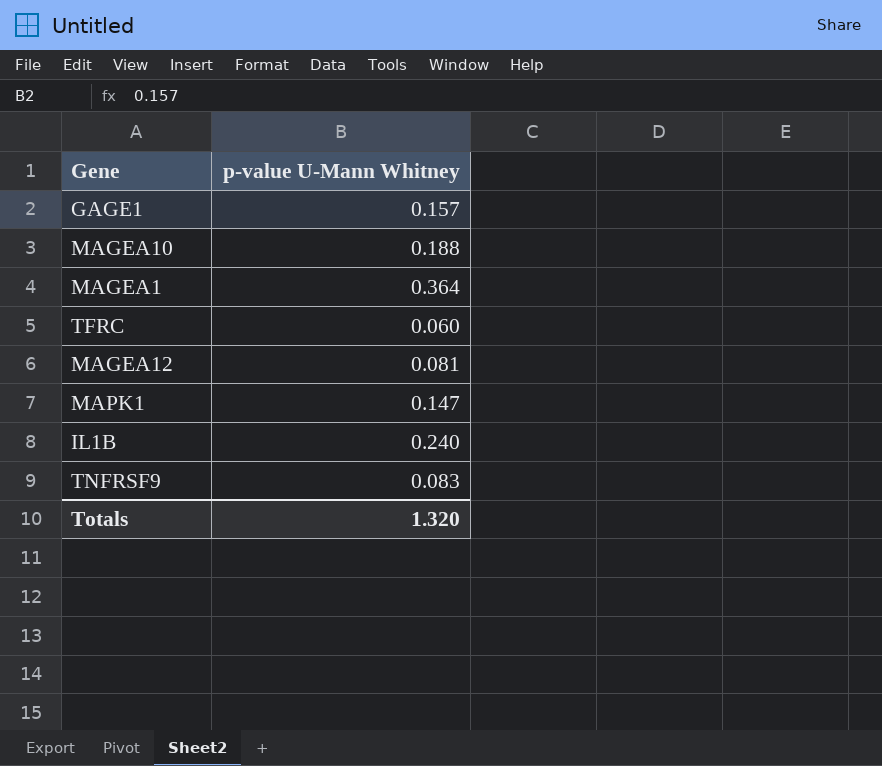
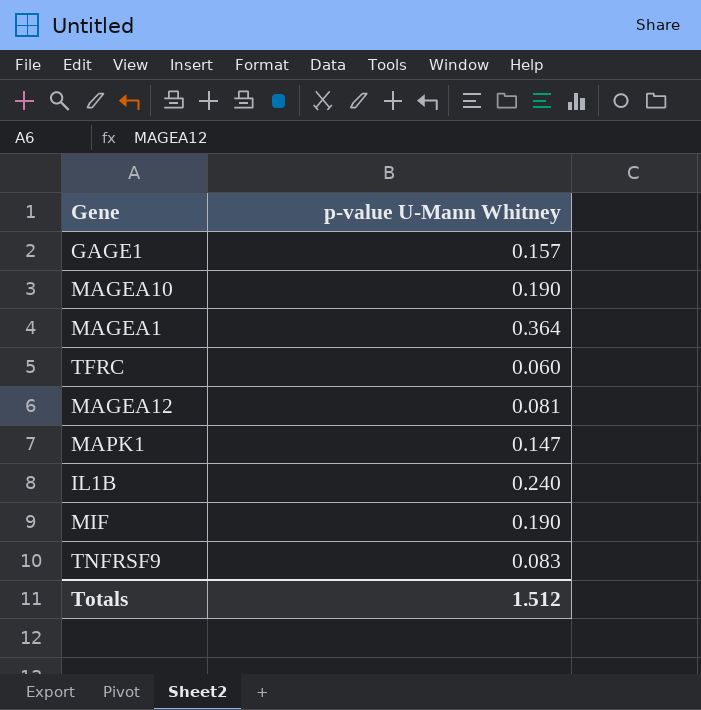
MAGEA10 | p-value U-Mann Whitney: 0.188 -> 0.190
row MIF: none -> 0.190
Totals | p-value U-Mann Whitney: 1.320 -> 1.512

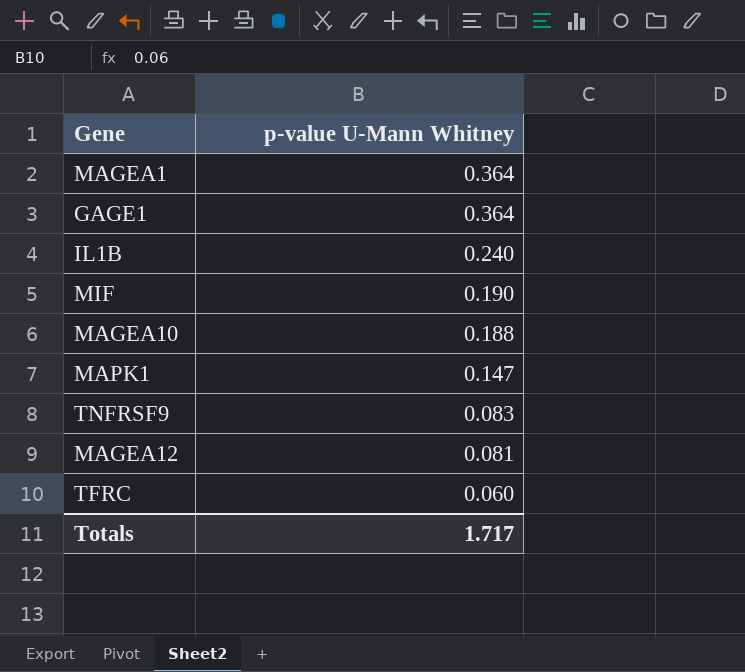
row order: none -> p-value U-Mann Whitney descending
GAGE1 | p-value U-Mann Whitney: 0.157 -> 0.364
MAGEA10 | p-value U-Mann Whitney: 0.190 -> 0.188
Totals | p-value U-Mann Whitney: 1.512 -> 1.717

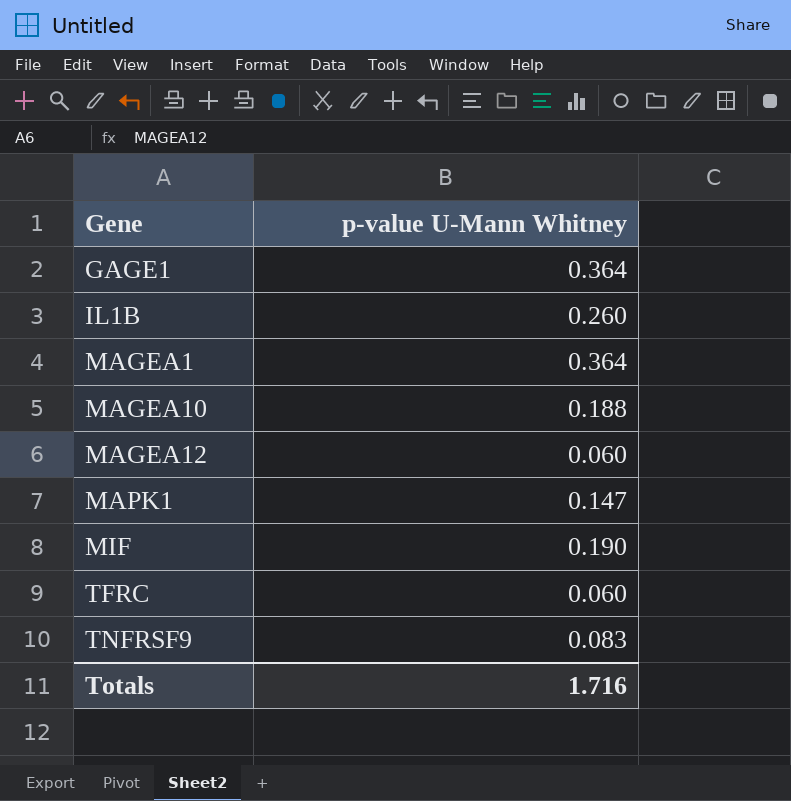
row order: p-value U-Mann Whitney descending -> Gene ascending
IL1B | p-value U-Mann Whitney: 0.240 -> 0.260
MAGEA12 | p-value U-Mann Whitney: 0.081 -> 0.060
Totals | p-value U-Mann Whitney: 1.717 -> 1.716

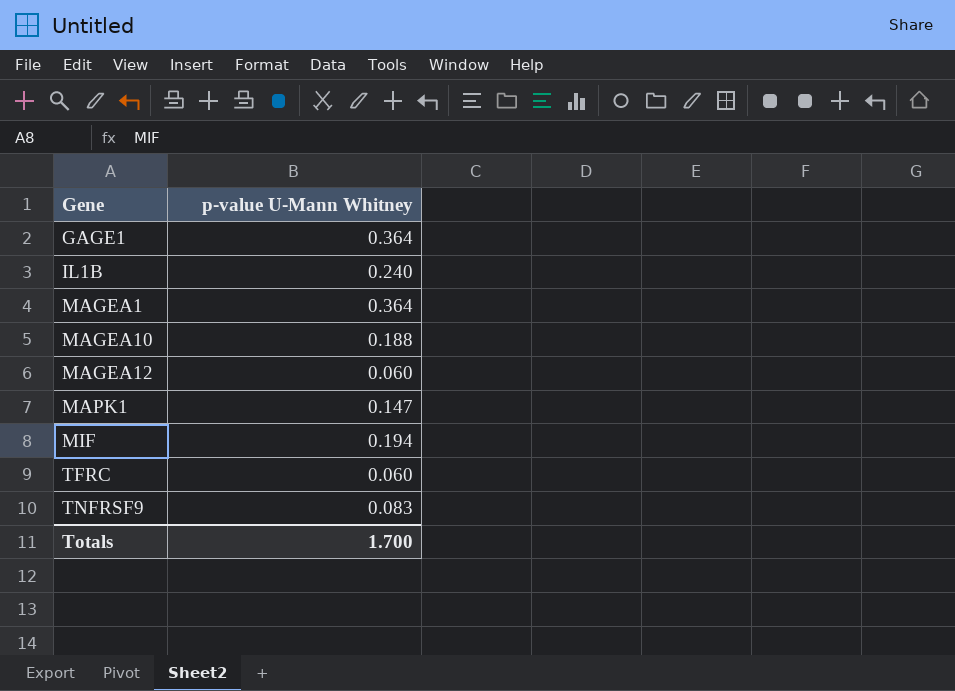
IL1B | p-value U-Mann Whitney: 0.260 -> 0.240
MIF | p-value U-Mann Whitney: 0.190 -> 0.194
Totals | p-value U-Mann Whitney: 1.716 -> 1.700

